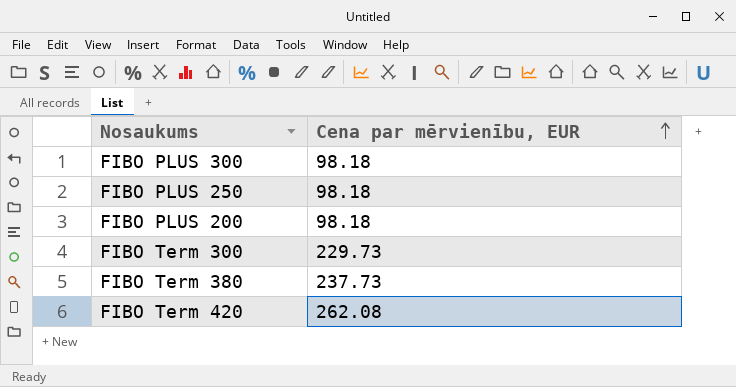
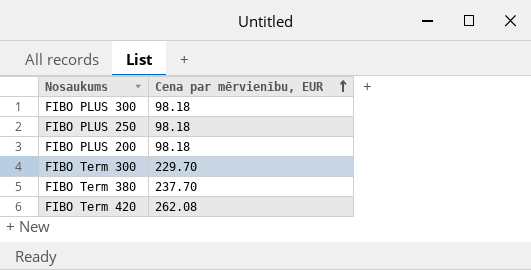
FIBO Term 300 | Cena par mērvienību, EUR: 229.73 -> 229.70
FIBO Term 380 | Cena par mērvienību, EUR: 237.73 -> 237.70

